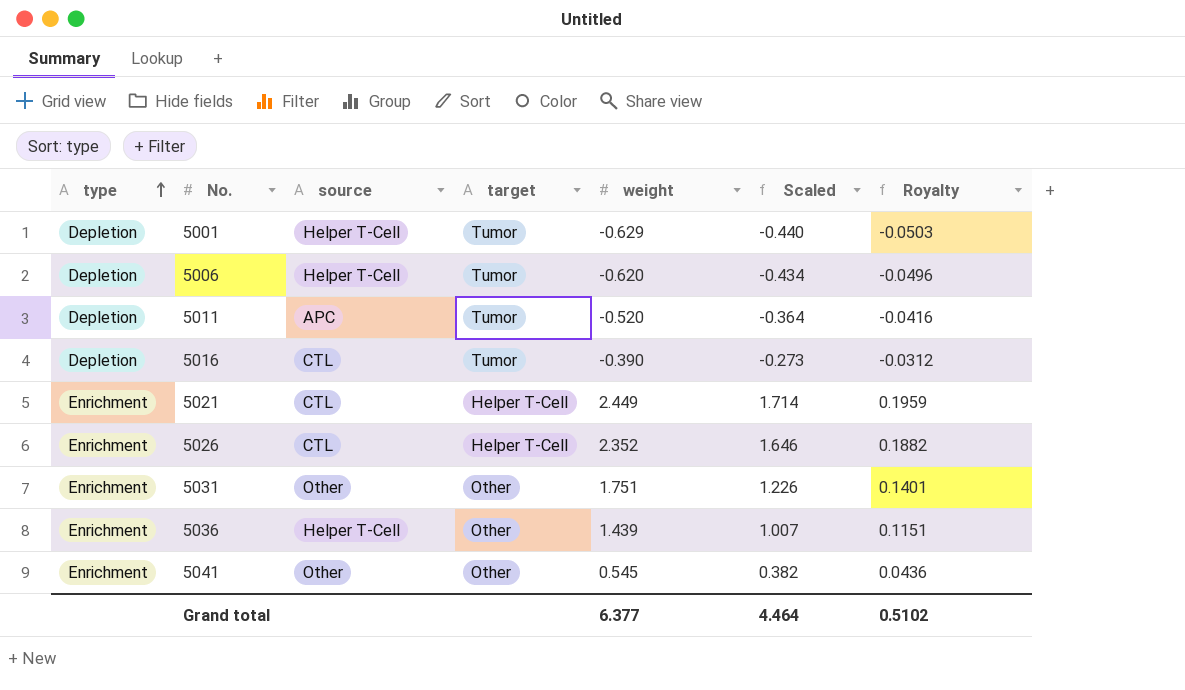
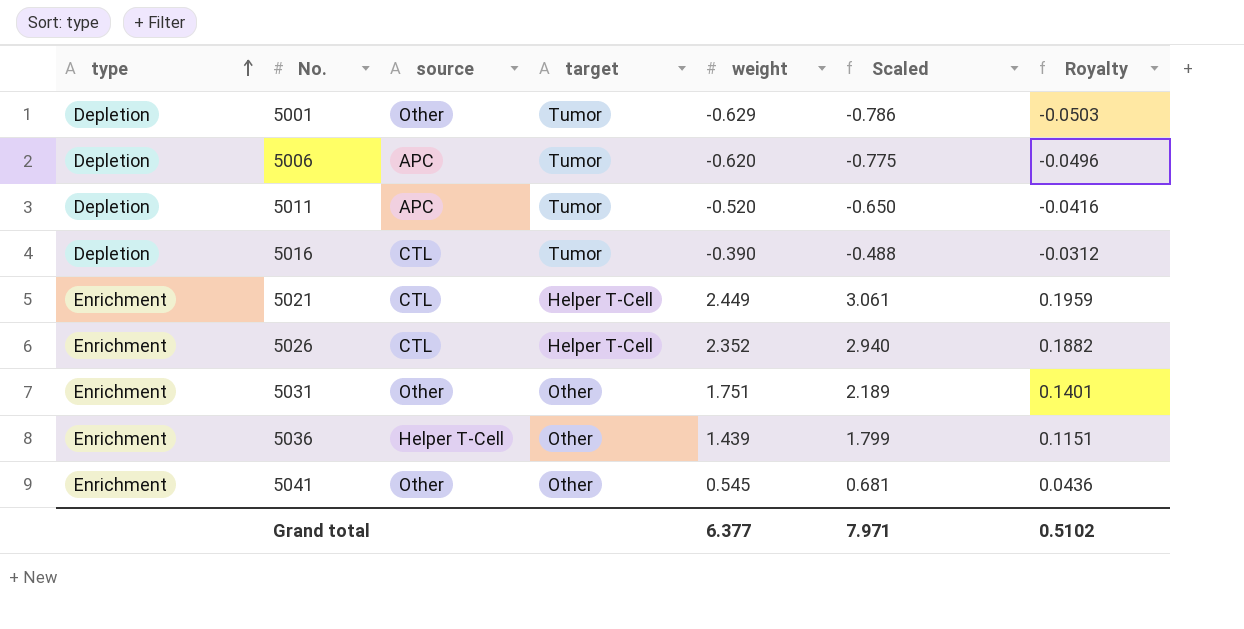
column Scaled | formula: [weight] * 0.7 -> [weight] * 1.25
5001 | source: Helper T-Cell -> Other
5006 | source: Helper T-Cell -> APC
Grand total | Scaled: 4.464 -> 7.971

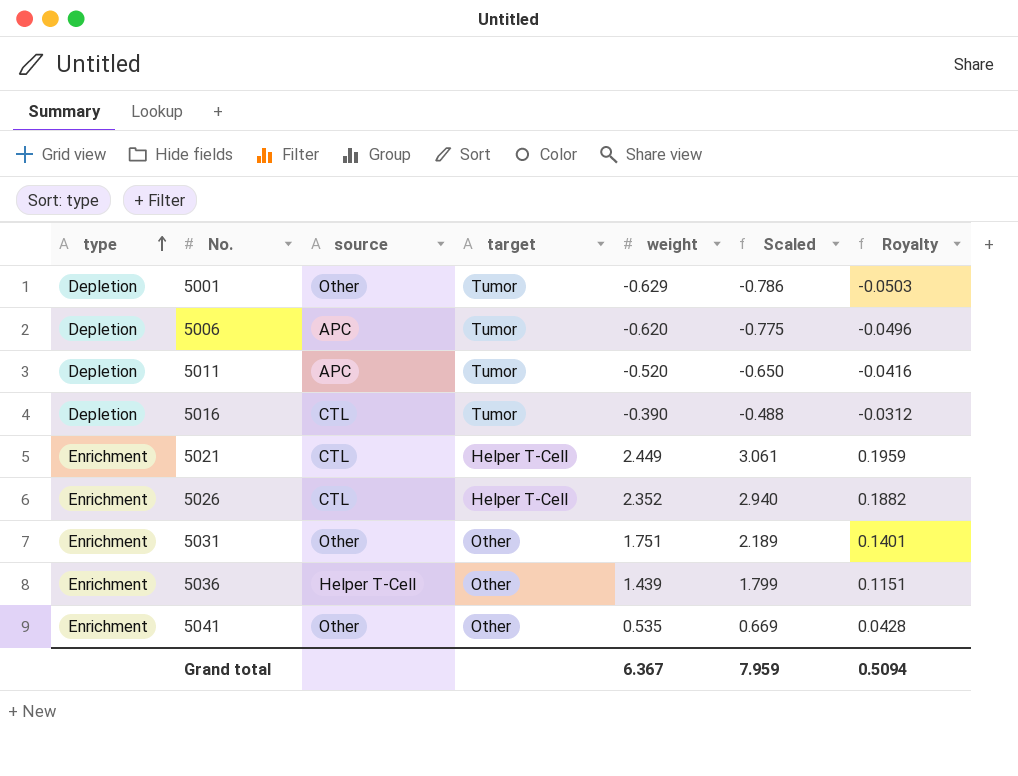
5041 | weight: 0.545 -> 0.535
5041 | Scaled: 0.681 -> 0.669
5041 | Royalty: 0.0436 -> 0.0428
Grand total | weight: 6.377 -> 6.367
Grand total | Scaled: 7.971 -> 7.959
Grand total | Royalty: 0.5102 -> 0.5094

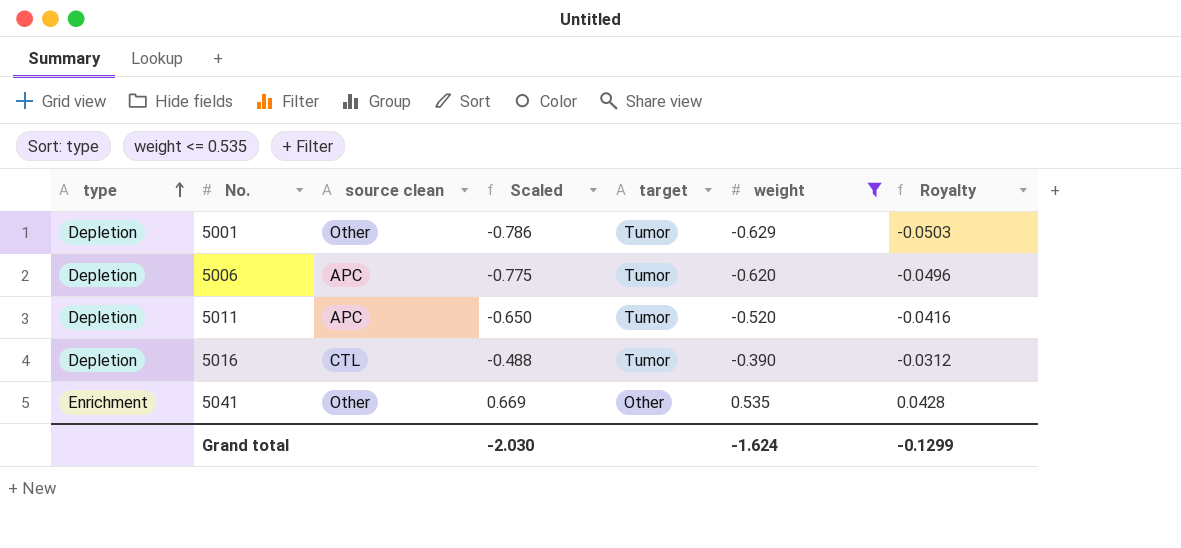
filter: none -> weight <= 0.535
column name: source -> source clean
column Scaled | position: 6 -> 4
Grand total | Scaled: 7.959 -> -2.030
Grand total | weight: 6.367 -> -1.624
Grand total | Royalty: 0.5094 -> -0.1299

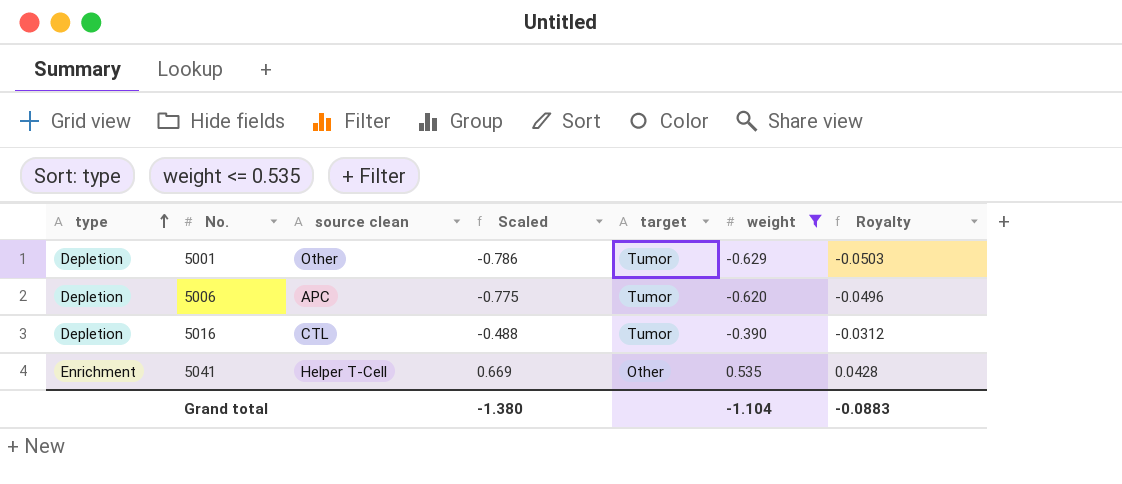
row 5011: Depletion | APC | -0.650 | Tumor | -0.520 | -0.0416 -> none
5041 | source clean: Other -> Helper T-Cell
Grand total | Scaled: -2.030 -> -1.380
Grand total | weight: -1.624 -> -1.104
Grand total | Royalty: -0.1299 -> -0.0883

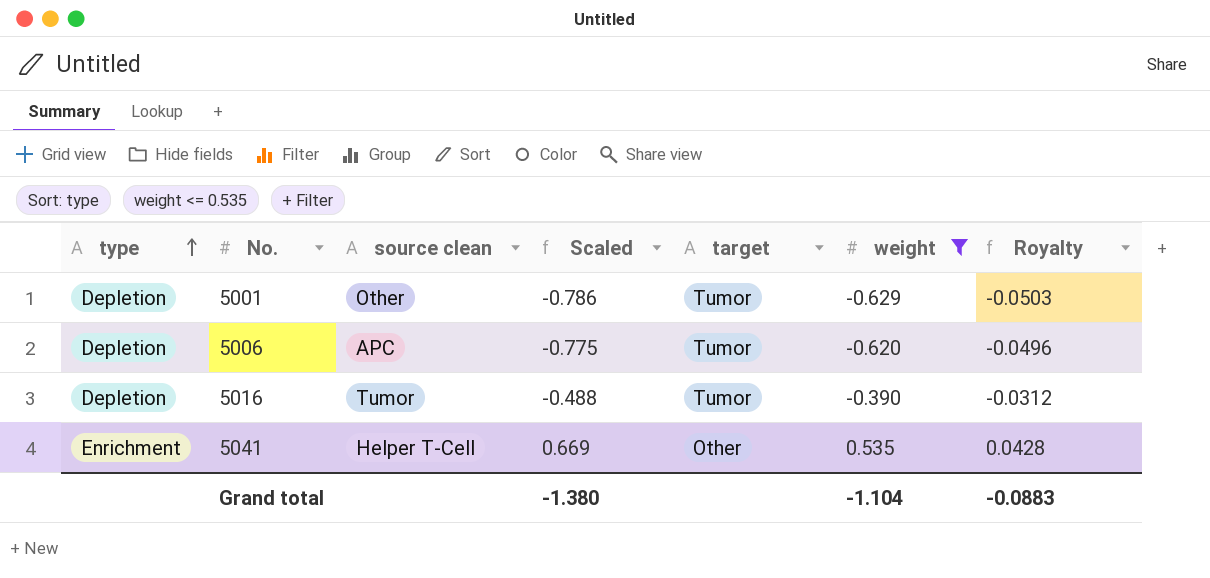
5016 | source clean: CTL -> Tumor

